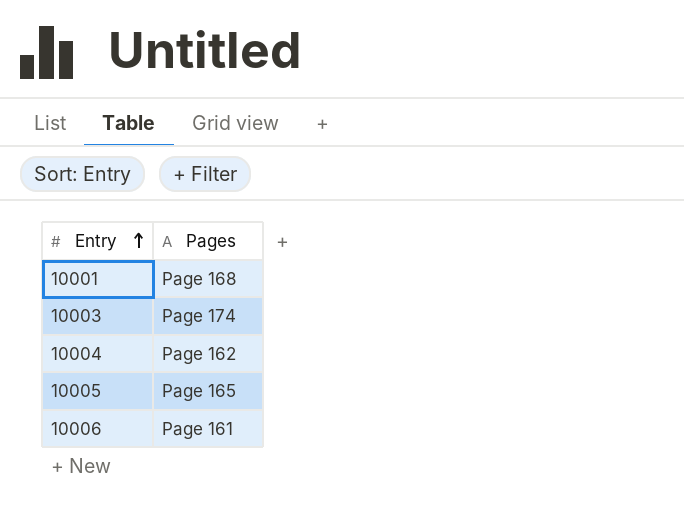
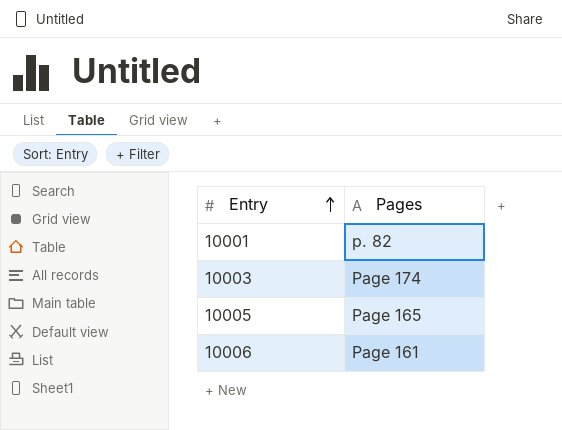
row 10004: Page 162 -> none
10001 | Pages: Page 168 -> p. 82

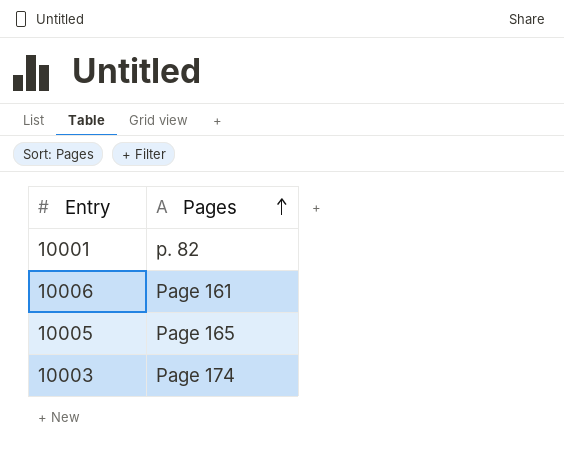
row order: Entry ascending -> Pages ascending

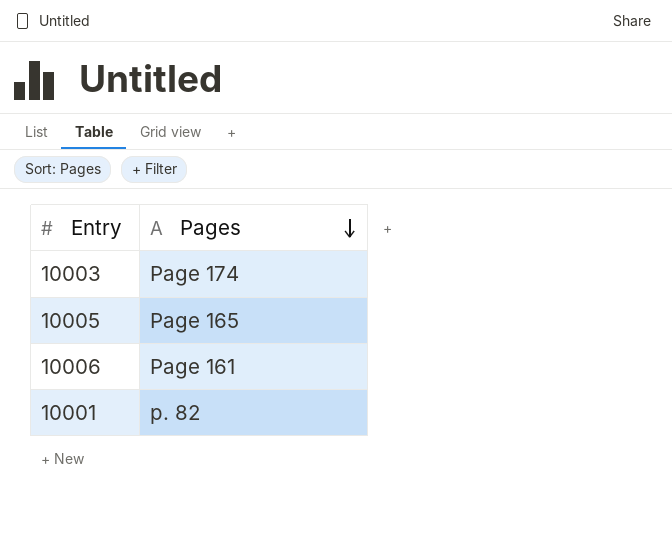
row order: Pages ascending -> Pages descending

